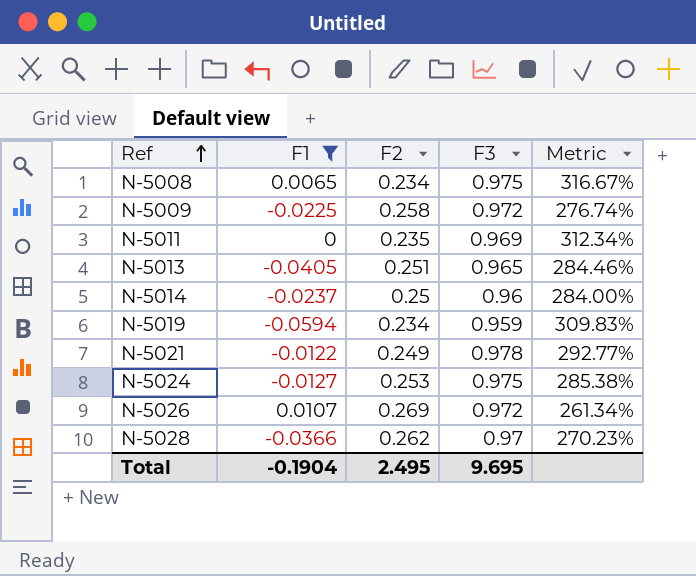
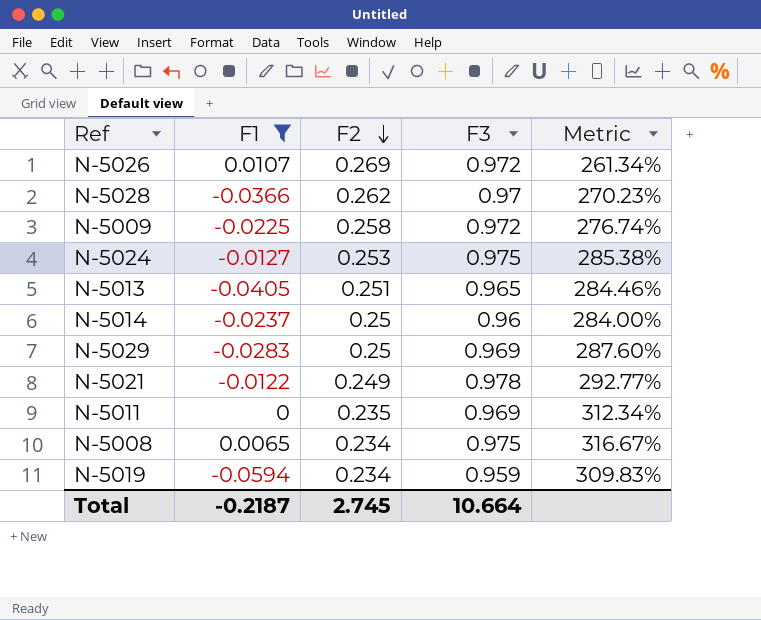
row order: Ref ascending -> F2 descending
row N-5029: none -> -0.0283 | 0.25 | 0.969 | 287.60%
Total | F1: -0.1904 -> -0.2187
Total | F2: 2.495 -> 2.745
Total | F3: 9.695 -> 10.664

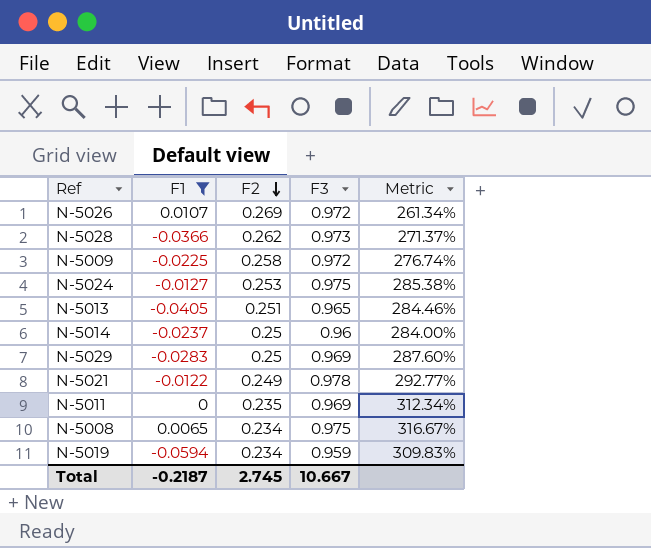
N-5028 | F3: 0.97 -> 0.973
N-5028 | Metric: 270.23% -> 271.37%
Total | F3: 10.664 -> 10.667

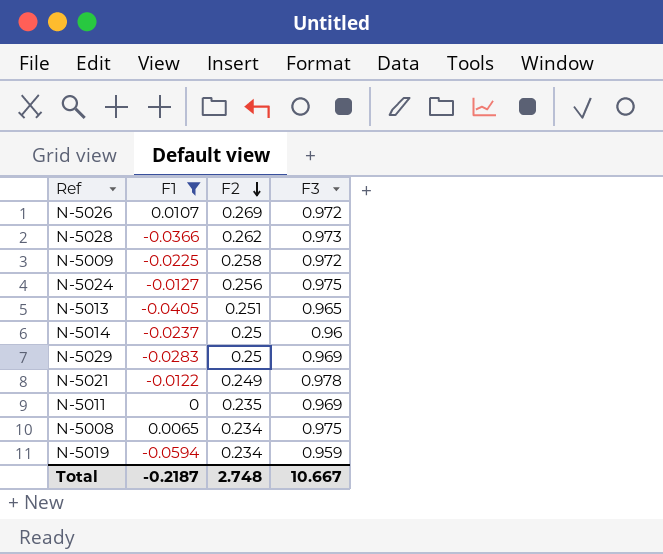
column Metric | formula: ([F3] - [F2]) / [F2] -> none
N-5024 | F2: 0.253 -> 0.256
Total | F2: 2.745 -> 2.748

